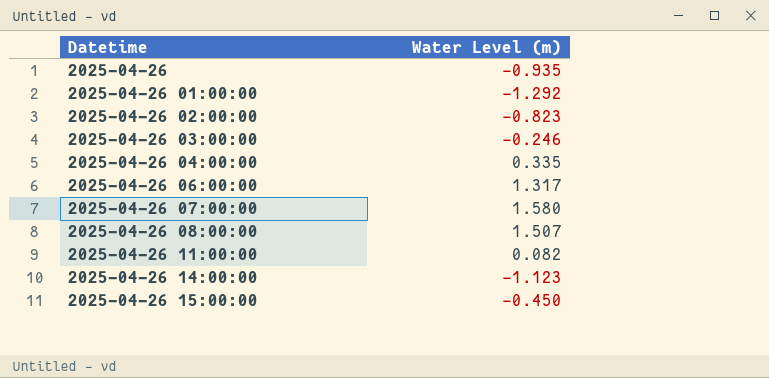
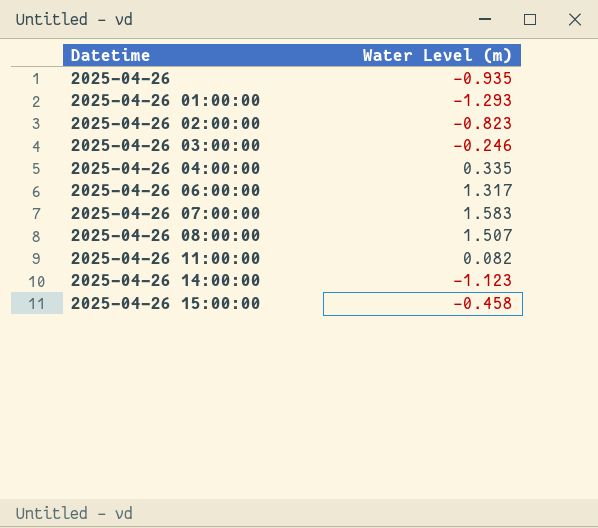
2025-04-26 01:00:00 | Water Level (m): -1.292 -> -1.293
2025-04-26 07:00:00 | Water Level (m): 1.580 -> 1.583
2025-04-26 15:00:00 | Water Level (m): -0.450 -> -0.458

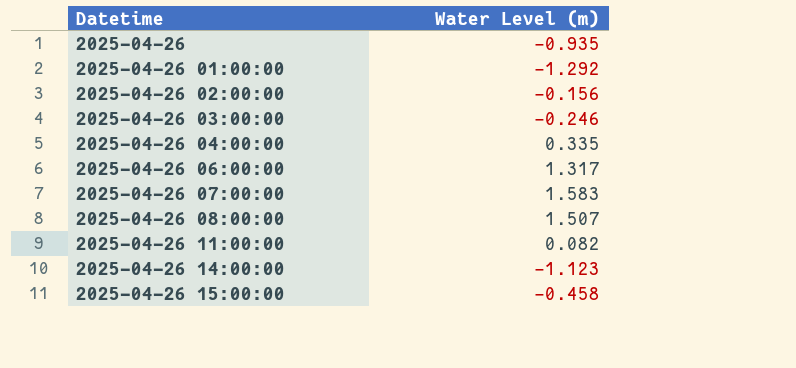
2025-04-26 01:00:00 | Water Level (m): -1.293 -> -1.292
2025-04-26 02:00:00 | Water Level (m): -0.823 -> -0.156

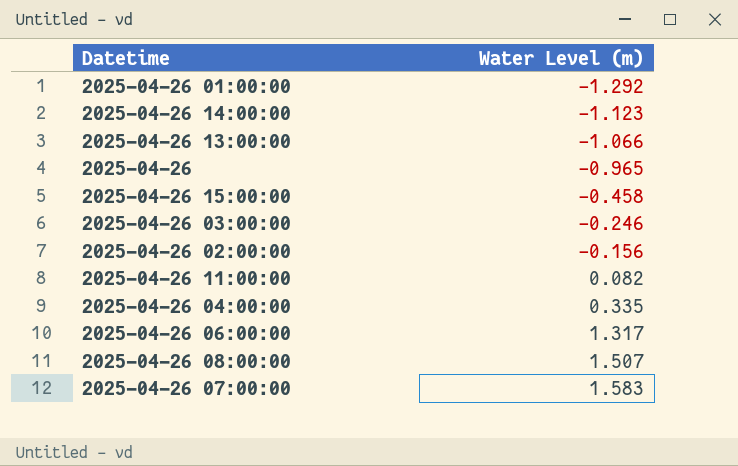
row order: Datetime ascending -> Water Level (m) ascending
row 2025-04-26 13:00:00: none -> -1.066
2025-04-26 | Water Level (m): -0.935 -> -0.965

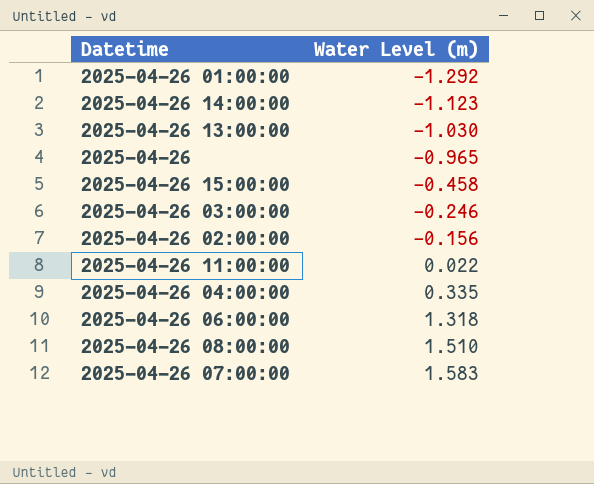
2025-04-26 13:00:00 | Water Level (m): -1.066 -> -1.030
2025-04-26 11:00:00 | Water Level (m): 0.082 -> 0.022
2025-04-26 06:00:00 | Water Level (m): 1.317 -> 1.318
2025-04-26 08:00:00 | Water Level (m): 1.507 -> 1.510

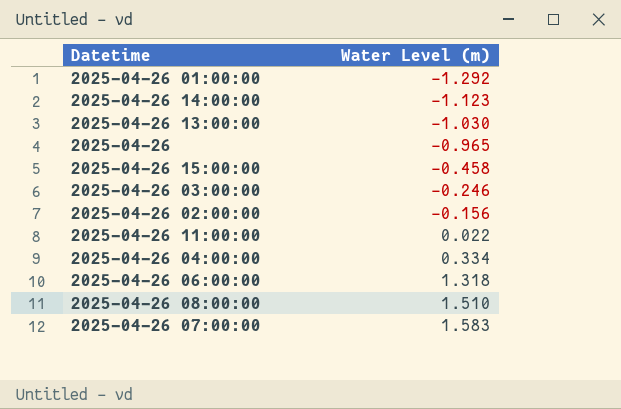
2025-04-26 04:00:00 | Water Level (m): 0.335 -> 0.334

